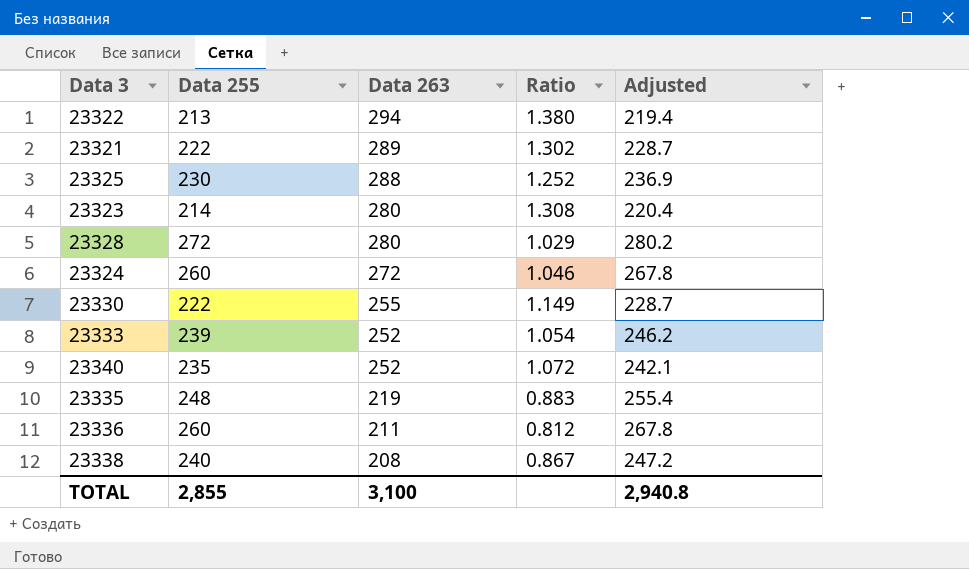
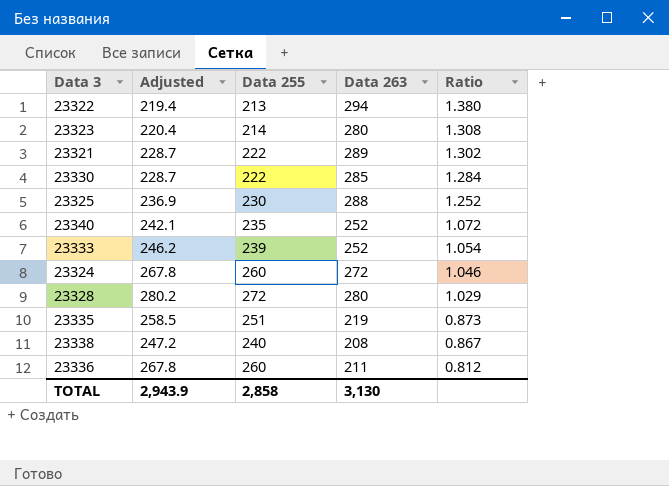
row order: Data 263 descending -> Ratio descending
column Adjusted | position: 5 -> 2
23330 | Data 263: 255 -> 285
23330 | Ratio: 1.149 -> 1.284
23335 | Adjusted: 255.4 -> 258.5
23335 | Data 255: 248 -> 251
23335 | Ratio: 0.883 -> 0.873
TOTAL | Adjusted: 2,940.8 -> 2,943.9
TOTAL | Data 255: 2,855 -> 2,858
TOTAL | Data 263: 3,100 -> 3,130

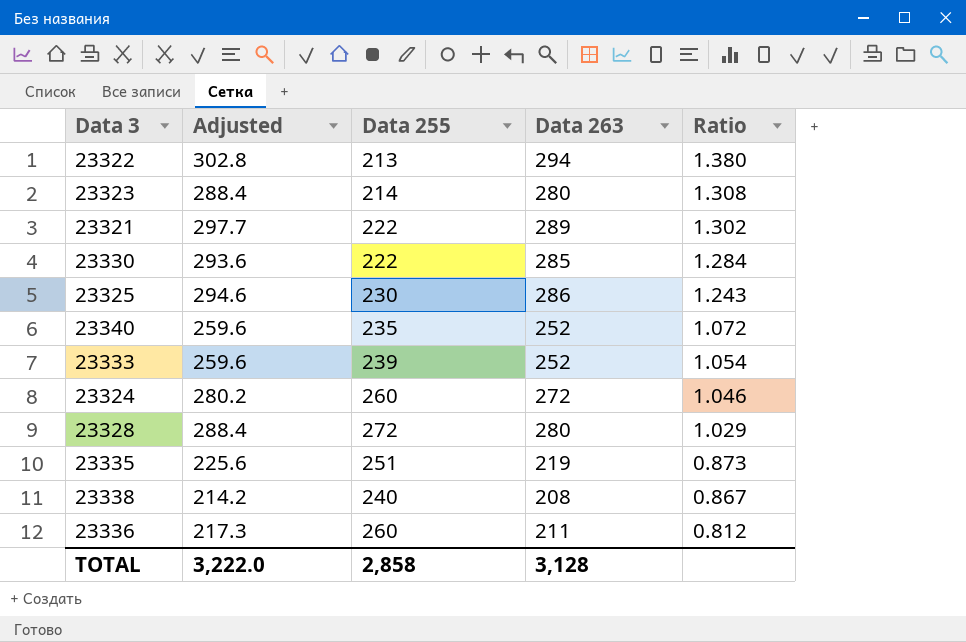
column Adjusted | formula: [Data 255] * 1.03 -> [Data 263] * 1.03
23325 | Data 263: 288 -> 286
23325 | Ratio: 1.252 -> 1.243
TOTAL | Adjusted: 2,943.9 -> 3,222.0
TOTAL | Data 263: 3,130 -> 3,128

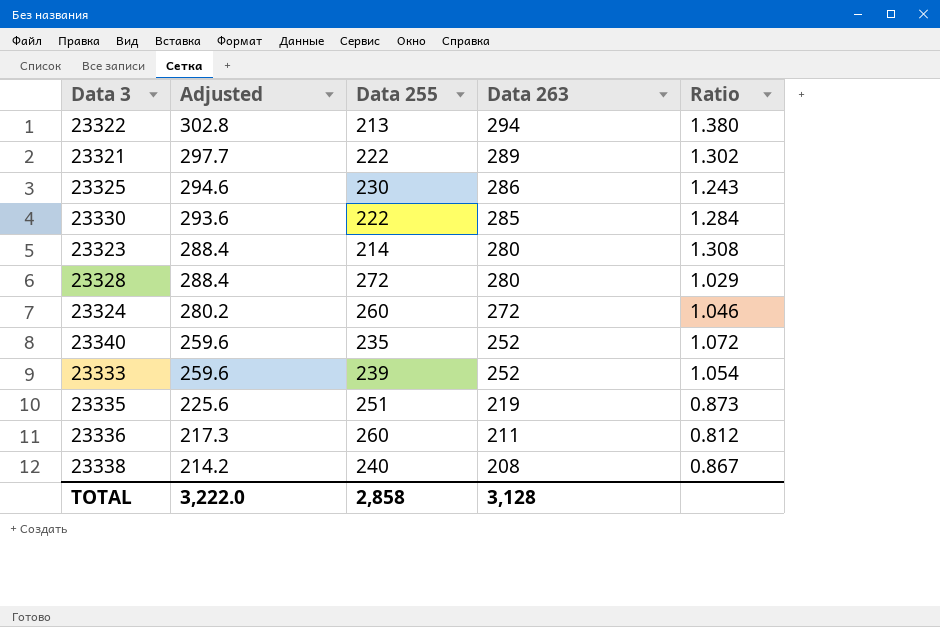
row order: Ratio descending -> Adjusted descending

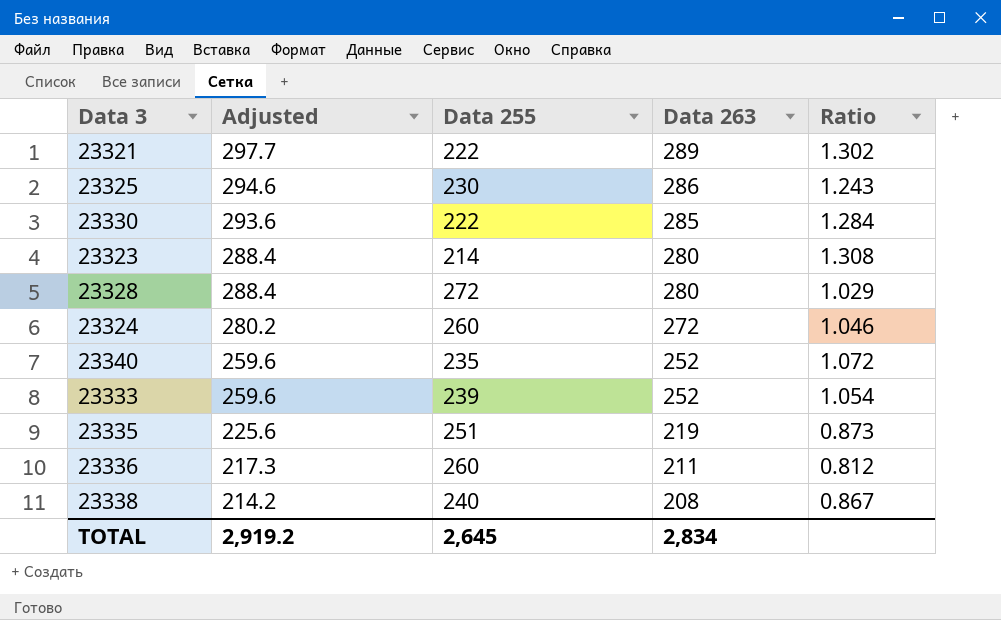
row 23322: 302.8 | 213 | 294 | 1.380 -> none
TOTAL | Adjusted: 3,222.0 -> 2,919.2
TOTAL | Data 255: 2,858 -> 2,645
TOTAL | Data 263: 3,128 -> 2,834

